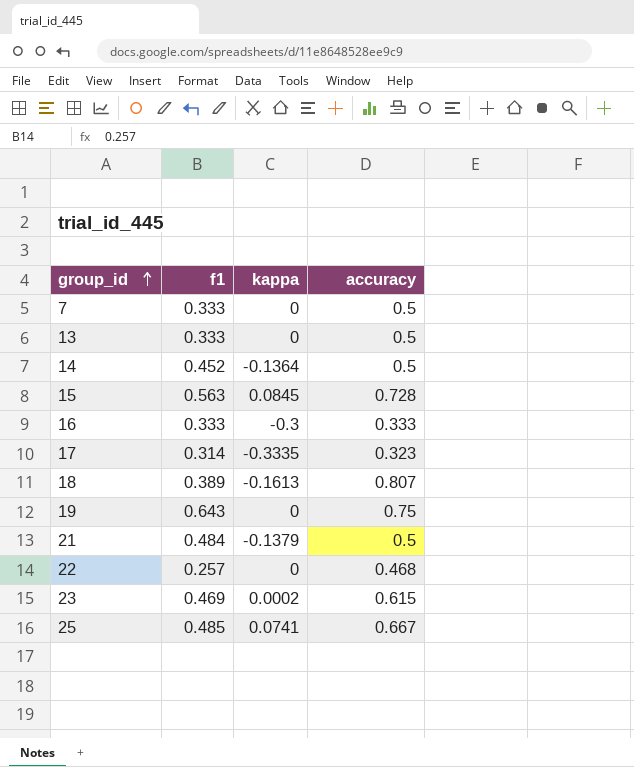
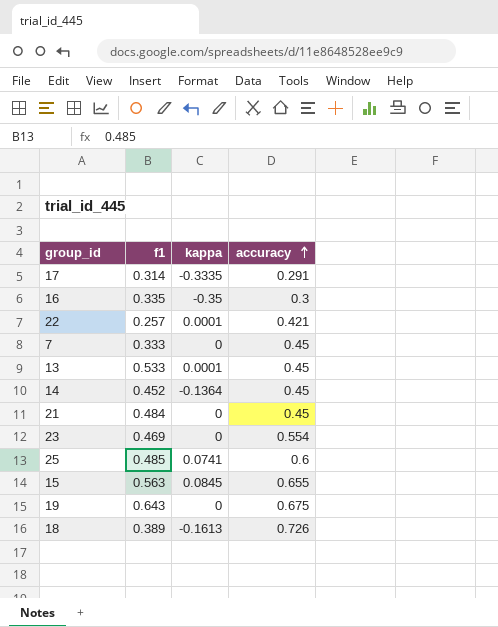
row order: group_id ascending -> accuracy ascending
17 | accuracy: 0.323 -> 0.291
16 | f1: 0.333 -> 0.335
16 | kappa: -0.3 -> -0.35
16 | accuracy: 0.333 -> 0.3
22 | kappa: 0 -> 0.0001
22 | accuracy: 0.468 -> 0.421
7 | accuracy: 0.5 -> 0.45
13 | f1: 0.333 -> 0.533
13 | kappa: 0 -> 0.0001
13 | accuracy: 0.5 -> 0.45
14 | accuracy: 0.5 -> 0.45
21 | kappa: -0.1379 -> 0
21 | accuracy: 0.5 -> 0.45
23 | kappa: 0.0002 -> 0
23 | accuracy: 0.615 -> 0.554
25 | accuracy: 0.667 -> 0.6
15 | accuracy: 0.728 -> 0.655
19 | accuracy: 0.75 -> 0.675
18 | accuracy: 0.807 -> 0.726

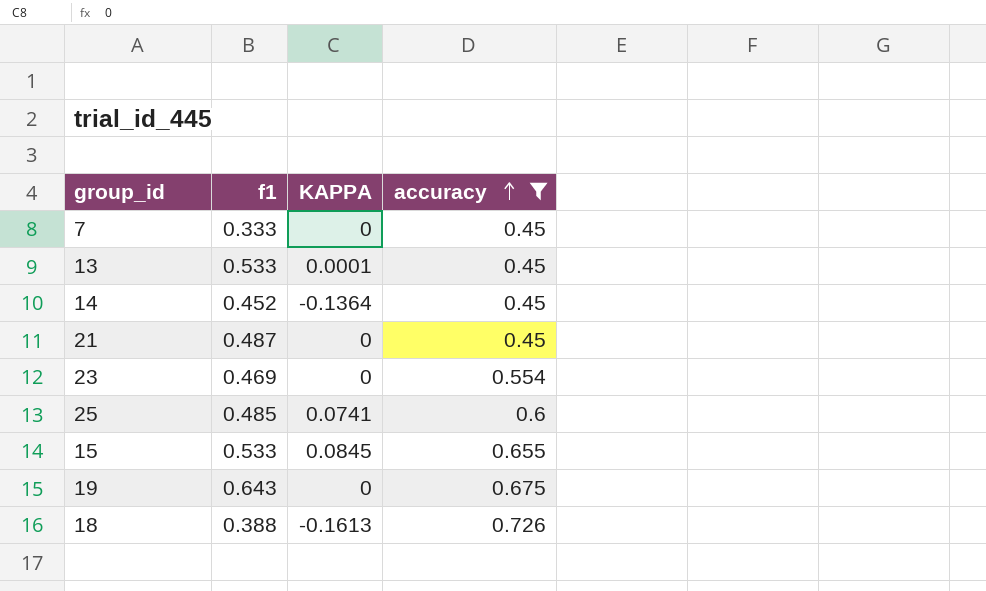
filter: none -> accuracy >= 0.45
column name: kappa -> KAPPA
21 | f1: 0.484 -> 0.487
15 | f1: 0.563 -> 0.533
18 | f1: 0.389 -> 0.388

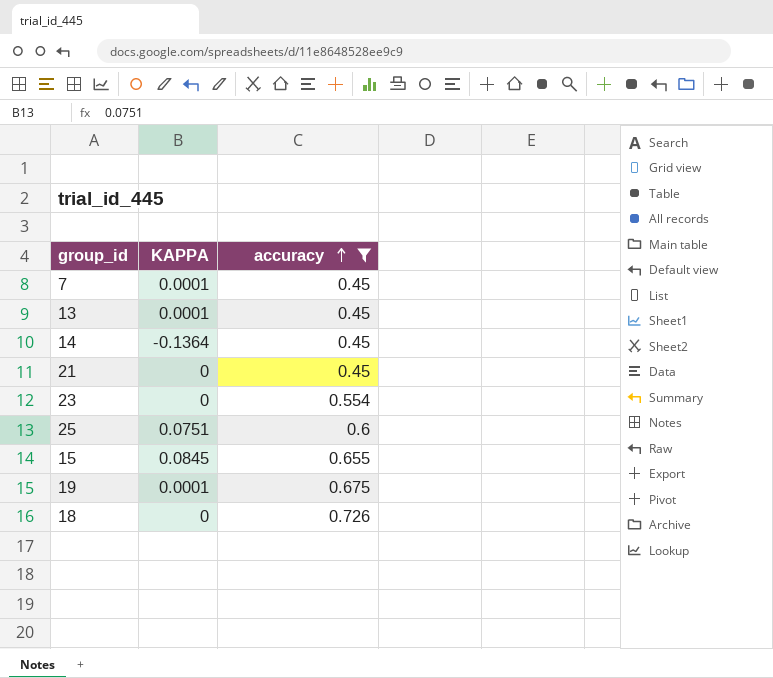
column f1 | position: 2 -> none
7 | KAPPA: 0 -> 0.0001
25 | KAPPA: 0.0741 -> 0.0751
19 | KAPPA: 0 -> 0.0001
18 | KAPPA: -0.1613 -> 0

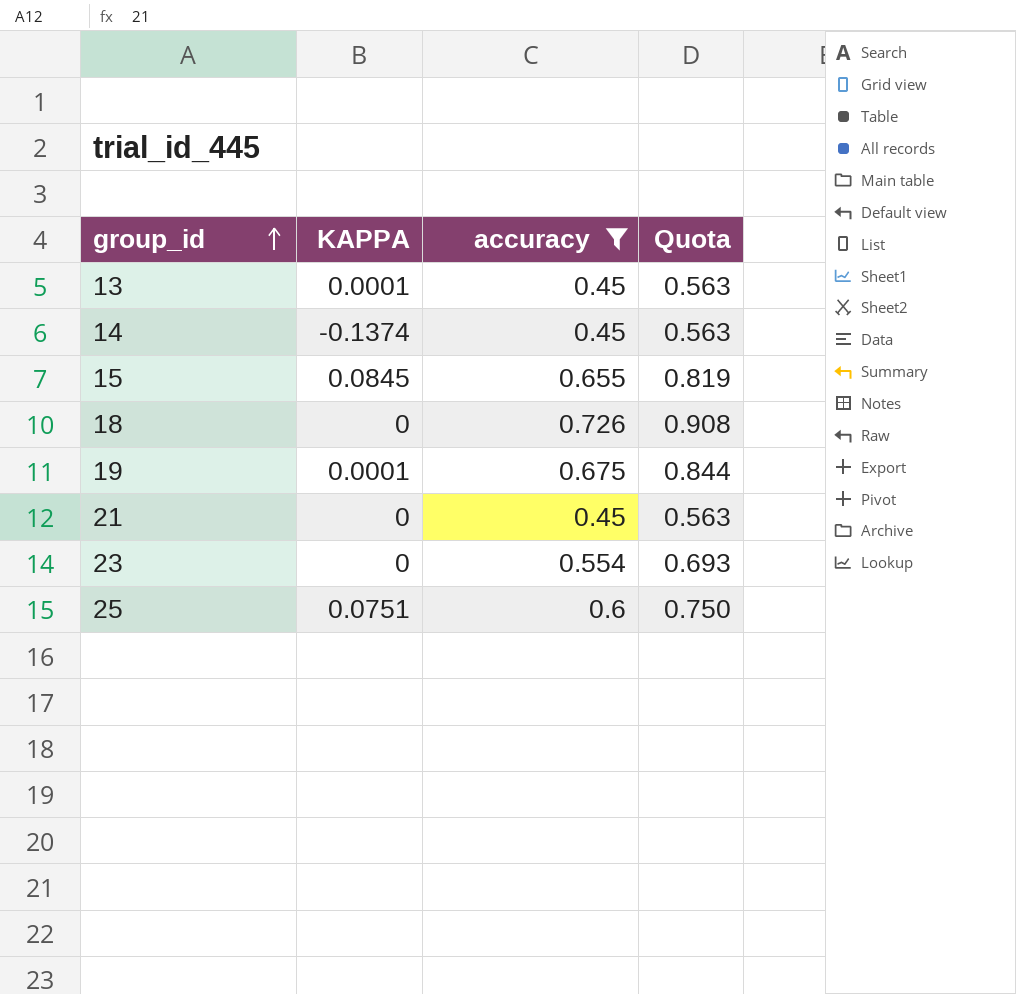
row order: accuracy ascending -> group_id ascending
column Quota | formula: none -> [accuracy] * 1.25
row 7: 0.0001 | 0.45 -> none
14 | KAPPA: -0.1364 -> -0.1374

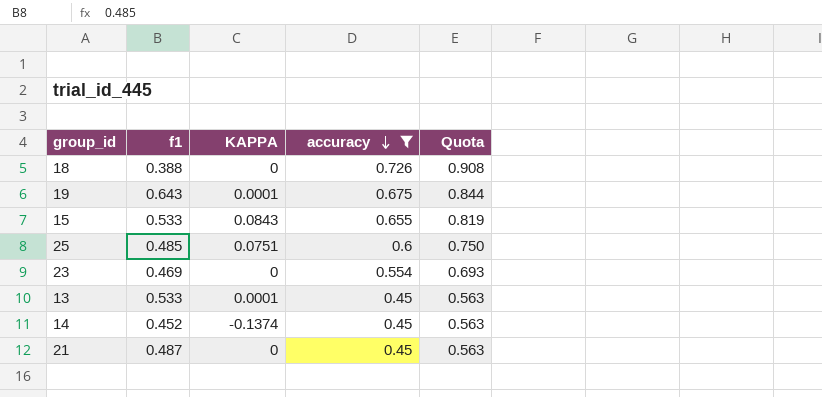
row order: group_id ascending -> accuracy descending
column f1 | position: none -> 2
15 | KAPPA: 0.0845 -> 0.0843

